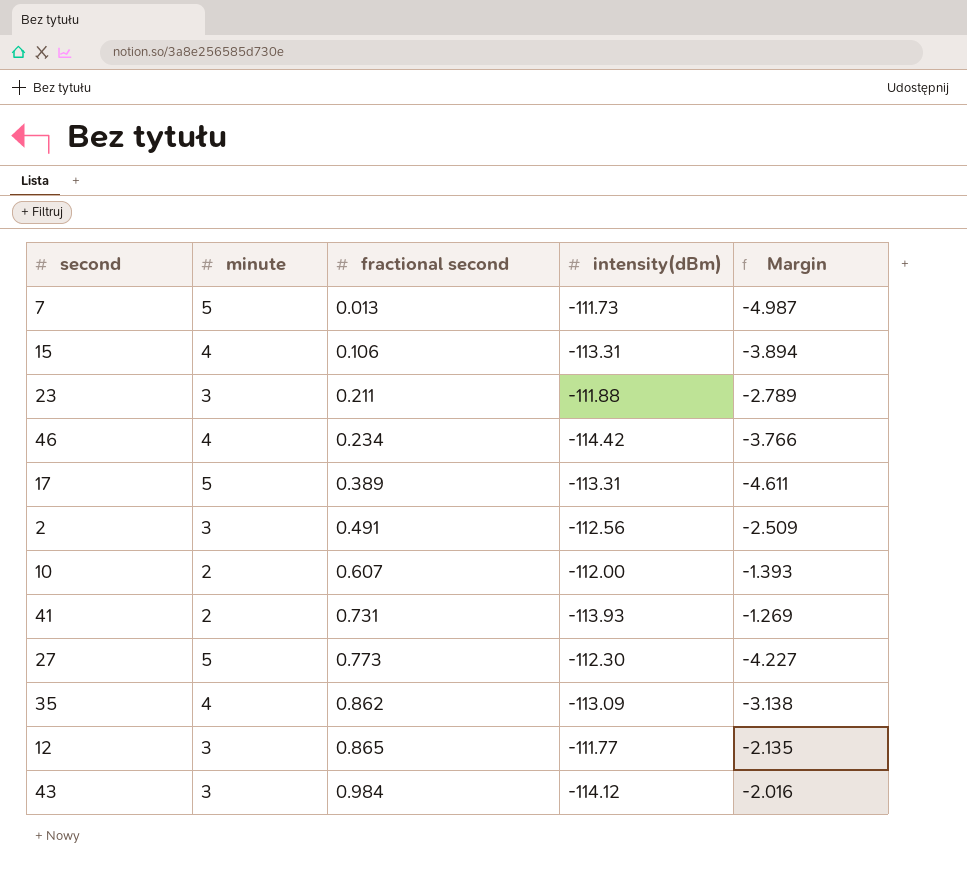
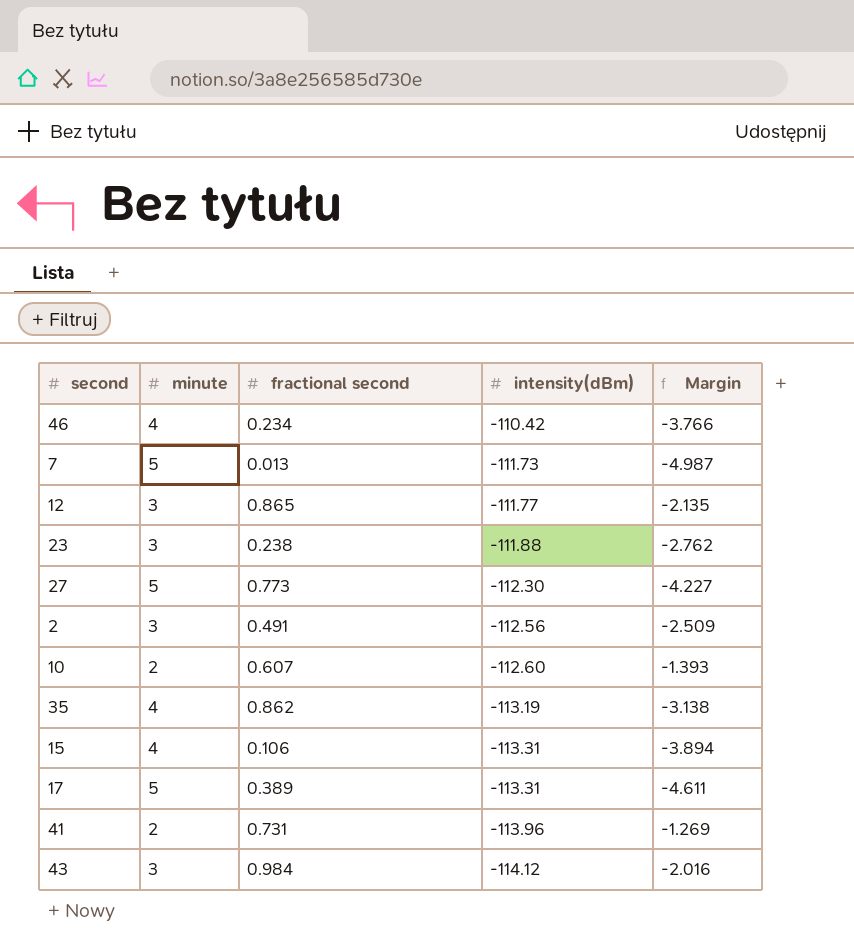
row order: fractional second ascending -> intensity(dBm) descending
46 | intensity(dBm): -114.42 -> -110.42
23 | fractional second: 0.211 -> 0.238
23 | Margin: -2.789 -> -2.762
10 | intensity(dBm): -112.00 -> -112.60
35 | intensity(dBm): -113.09 -> -113.19
41 | intensity(dBm): -113.93 -> -113.96

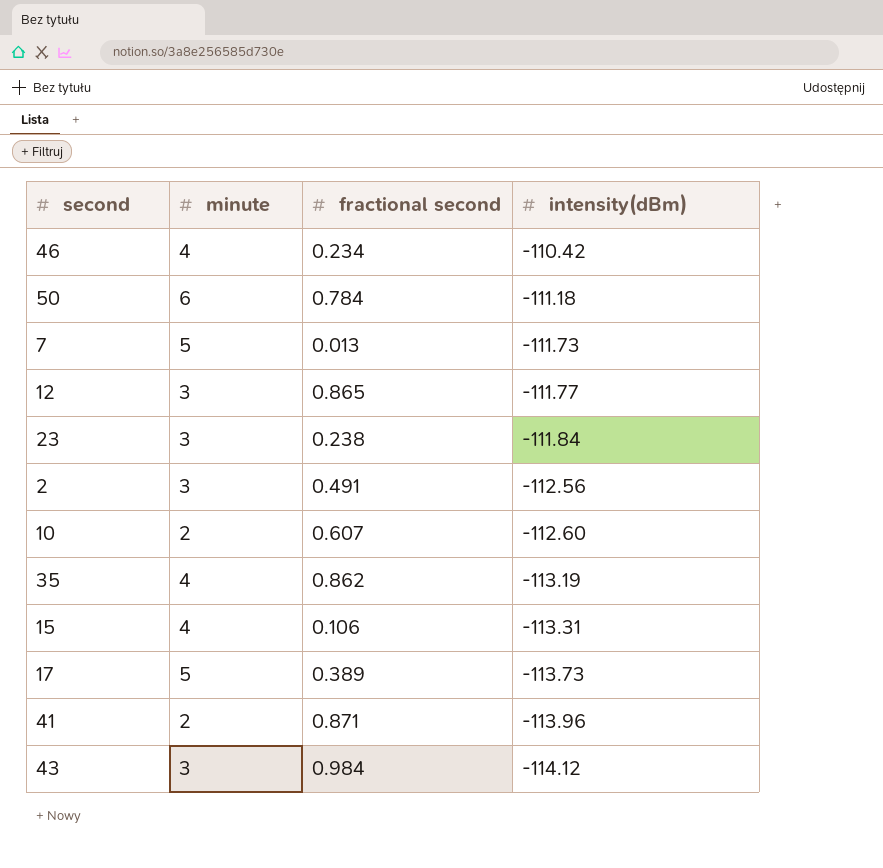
column Margin | formula: [fractional second] - [minute] -> none
row 27: 5 | 0.773 | -112.30 | -4.227 -> none
row 50: none -> 6 | 0.784 | -111.18
23 | intensity(dBm): -111.88 -> -111.84
17 | intensity(dBm): -113.31 -> -113.73
41 | fractional second: 0.731 -> 0.871

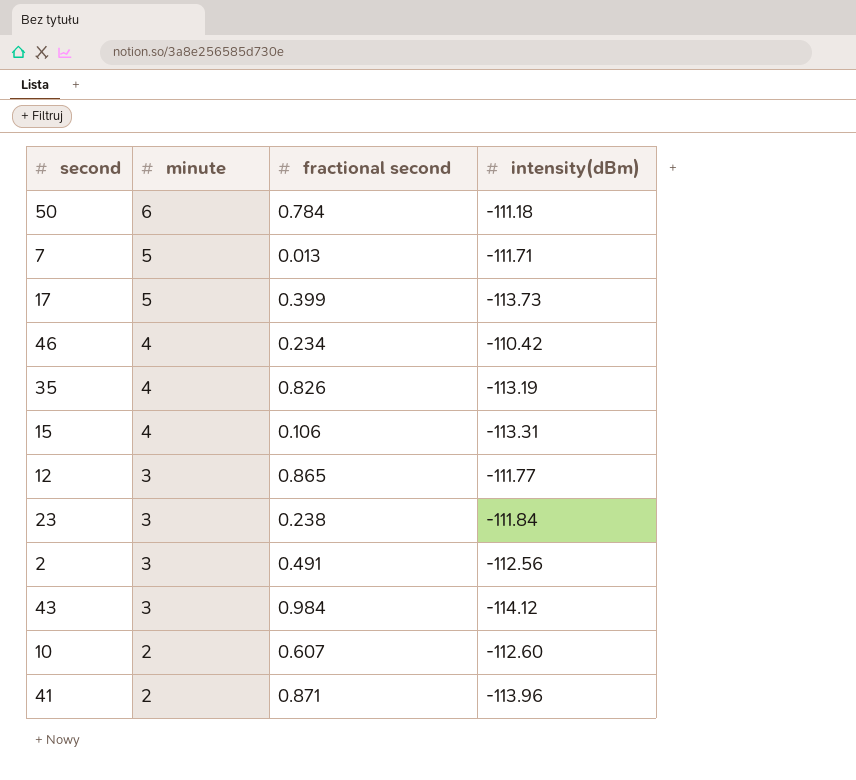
row order: intensity(dBm) descending -> minute descending
7 | intensity(dBm): -111.73 -> -111.71
17 | fractional second: 0.389 -> 0.399
35 | fractional second: 0.862 -> 0.826

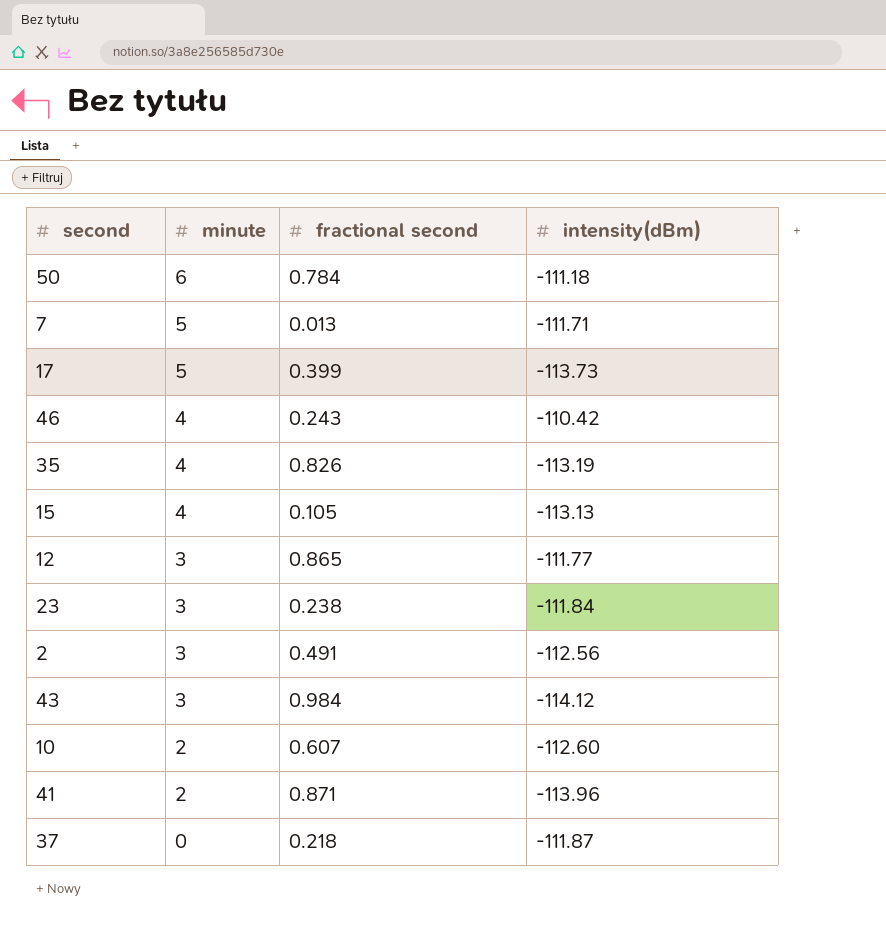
46 | fractional second: 0.234 -> 0.243
15 | fractional second: 0.106 -> 0.105
15 | intensity(dBm): -113.31 -> -113.13
row 37: none -> 0 | 0.218 | -111.87

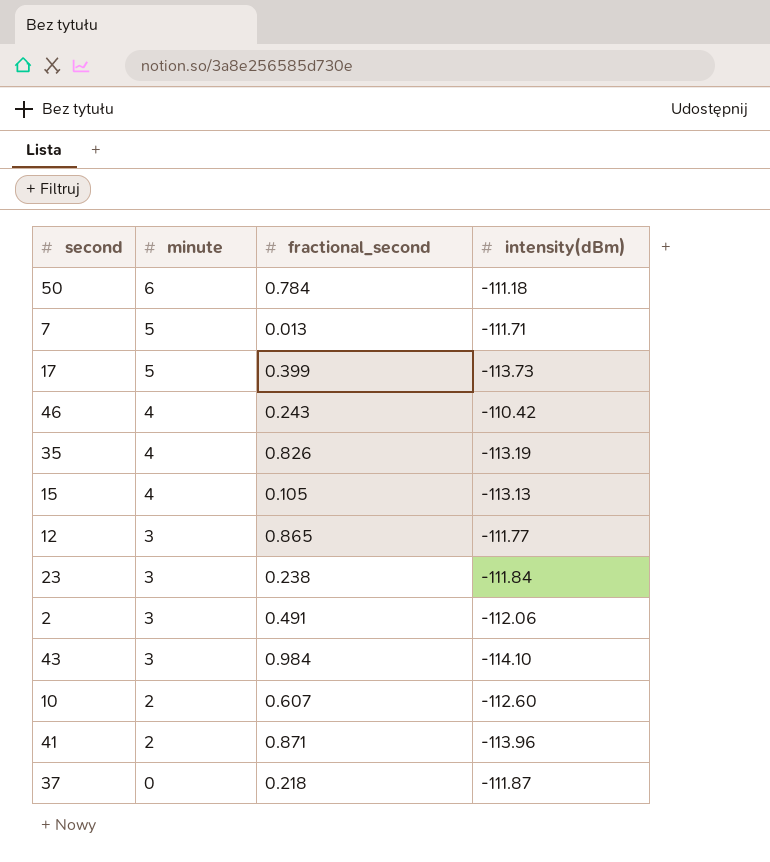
column name: fractional second -> fractional_second
2 | intensity(dBm): -112.56 -> -112.06
43 | intensity(dBm): -114.12 -> -114.10

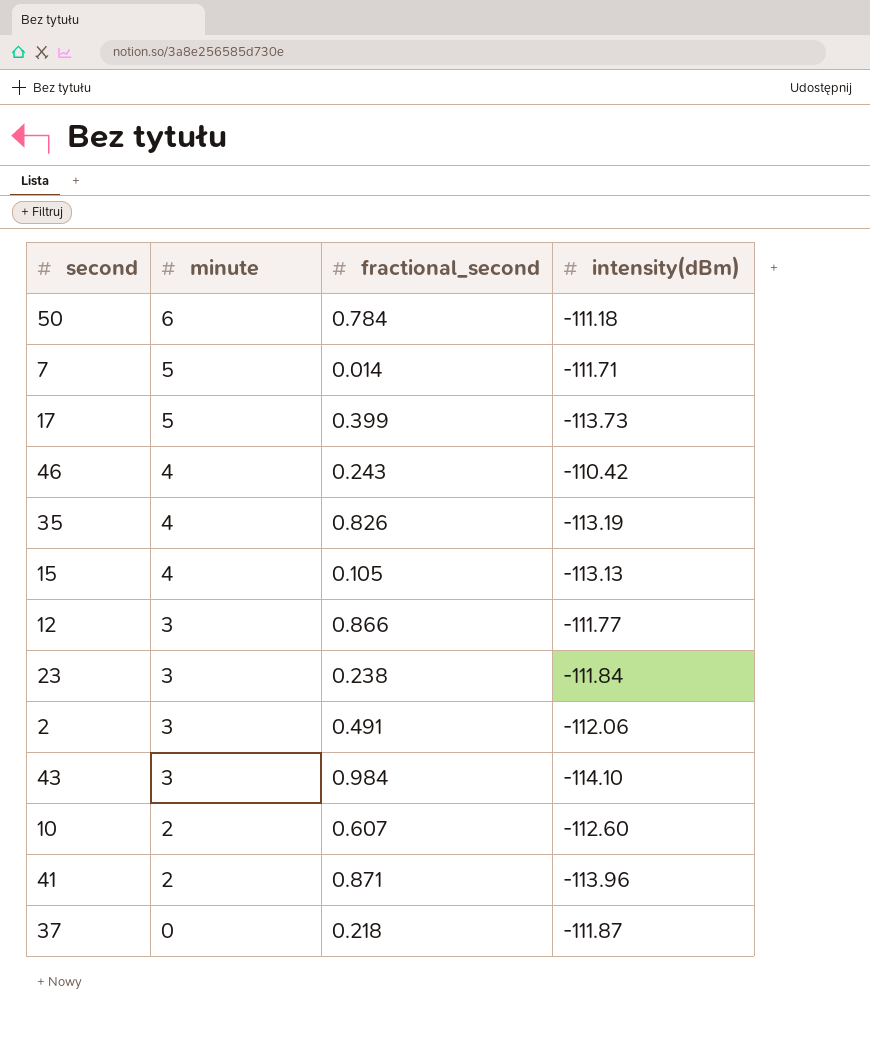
7 | fractional_second: 0.013 -> 0.014
12 | fractional_second: 0.865 -> 0.866

